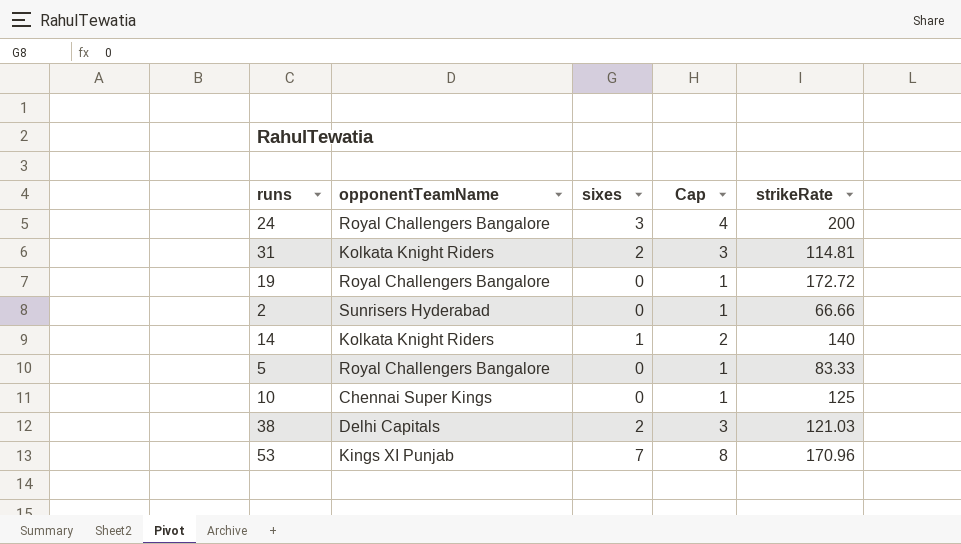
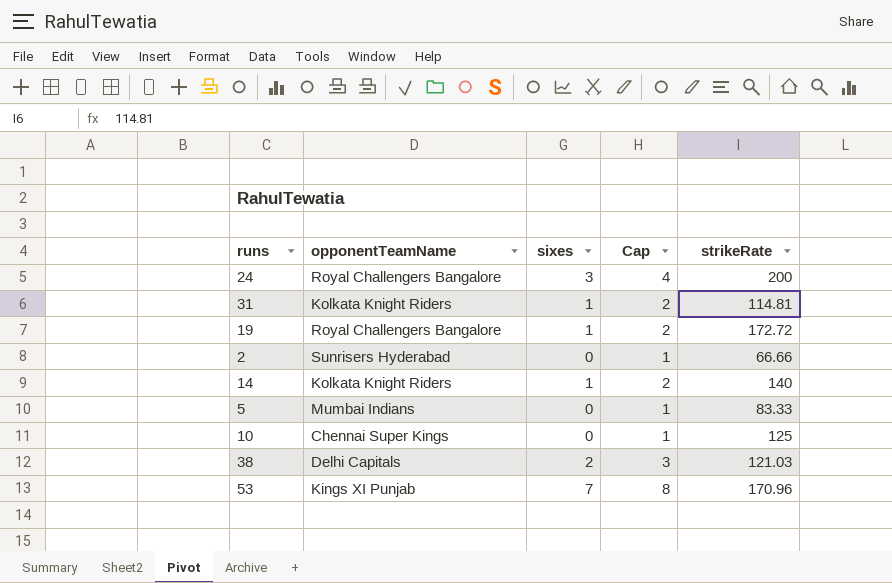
31 | sixes: 2 -> 1
31 | Cap: 3 -> 2
19 | sixes: 0 -> 1
19 | Cap: 1 -> 2
5 | opponentTeamName: Royal Challengers Bangalore -> Mumbai Indians

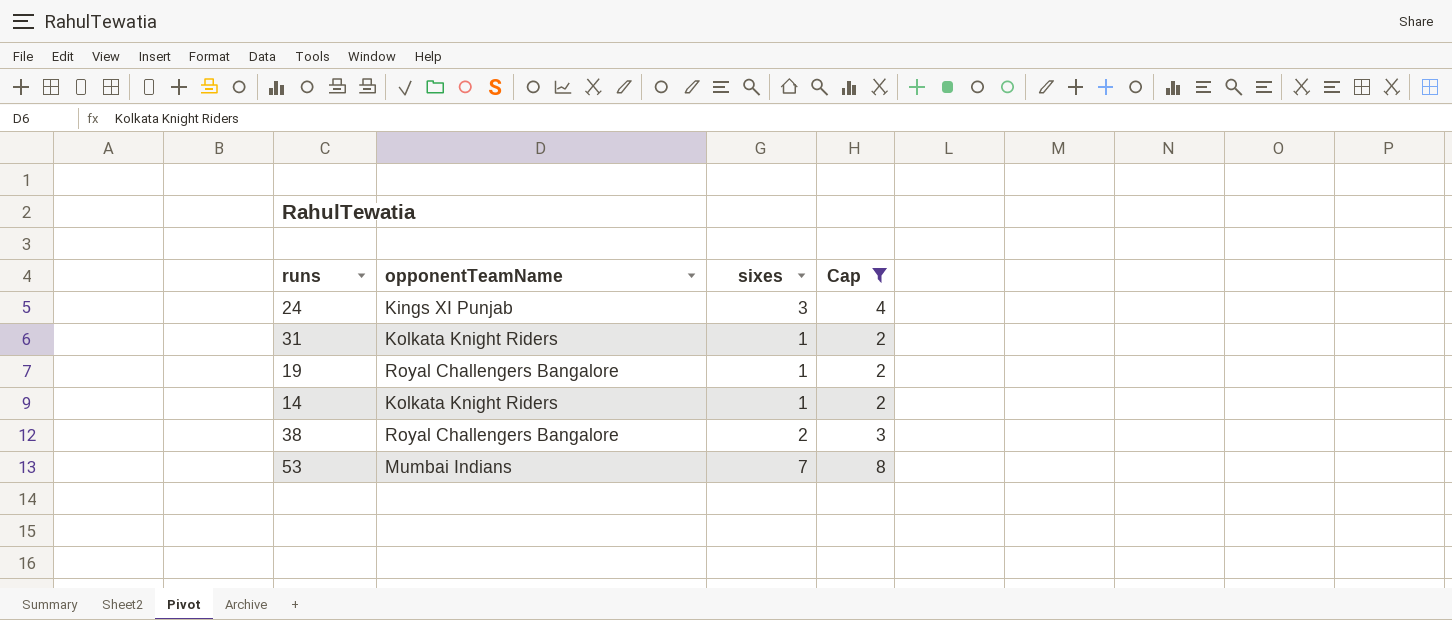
filter: none -> Cap != 1
column strikeRate | position: 5 -> none
24 | opponentTeamName: Royal Challengers Bangalore -> Kings XI Punjab
38 | opponentTeamName: Delhi Capitals -> Royal Challengers Bangalore
53 | opponentTeamName: Kings XI Punjab -> Mumbai Indians

